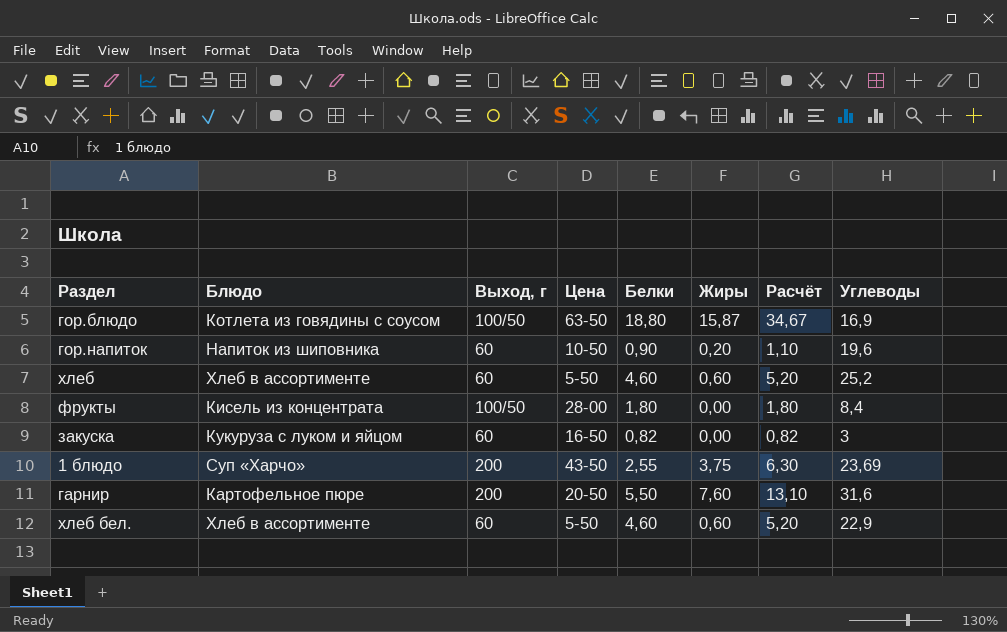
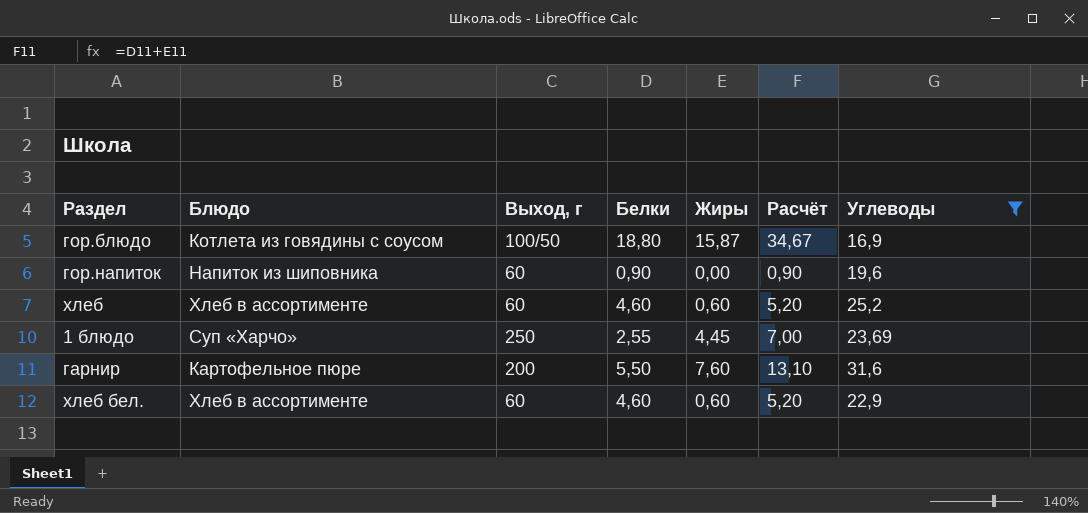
filter: none -> Углеводы >= 16,9
column Цена | position: 4 -> none
гор.напиток | Жиры: 0,20 -> 0,00
гор.напиток | Расчёт: 1,10 -> 0,90
1 блюдо | Выход, г: 200 -> 250
1 блюдо | Жиры: 3,75 -> 4,45
1 блюдо | Расчёт: 6,30 -> 7,00

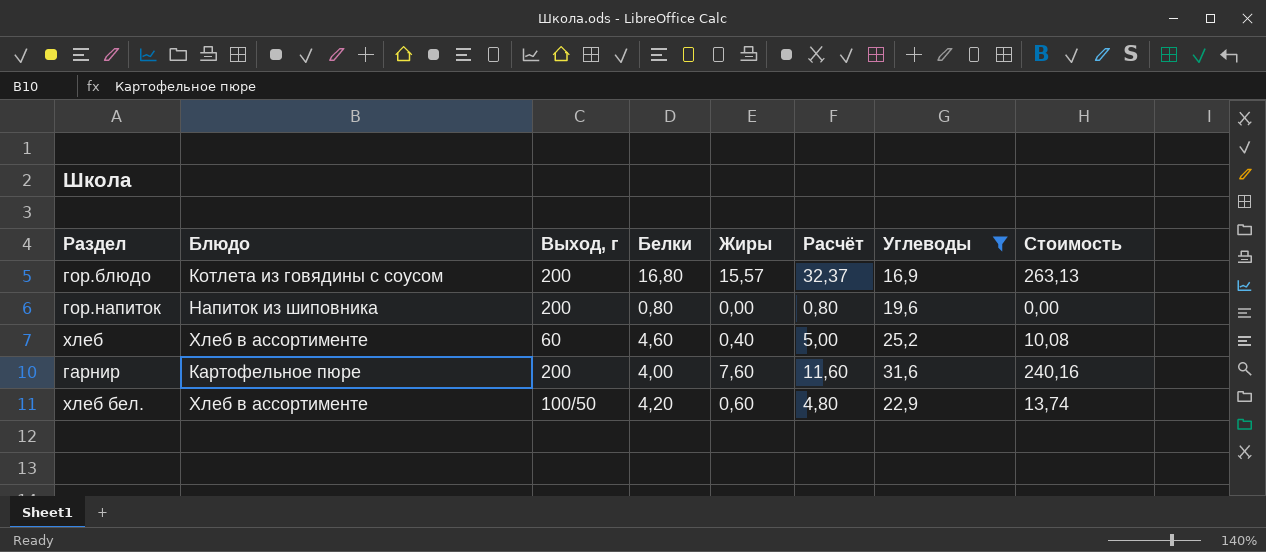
column Стоимость | formula: none -> [Жиры] * [Углеводы]
row 1 блюдо: Суп «Харчо» | 250 | 2,55 | 4,45 | 7,00 | 23,69 -> none
гор.блюдо | Выход, г: 100/50 -> 200
гор.блюдо | Белки: 18,80 -> 16,80
гор.блюдо | Жиры: 15,87 -> 15,57
гор.блюдо | Расчёт: 34,67 -> 32,37
гор.напиток | Выход, г: 60 -> 200
гор.напиток | Белки: 0,90 -> 0,80
гор.напиток | Расчёт: 0,90 -> 0,80
хлеб | Жиры: 0,60 -> 0,40
хлеб | Расчёт: 5,20 -> 5,00
гарнир | Белки: 5,50 -> 4,00
гарнир | Расчёт: 13,10 -> 11,60
хлеб бел. | Выход, г: 60 -> 100/50
хлеб бел. | Белки: 4,60 -> 4,20
хлеб бел. | Расчёт: 5,20 -> 4,80

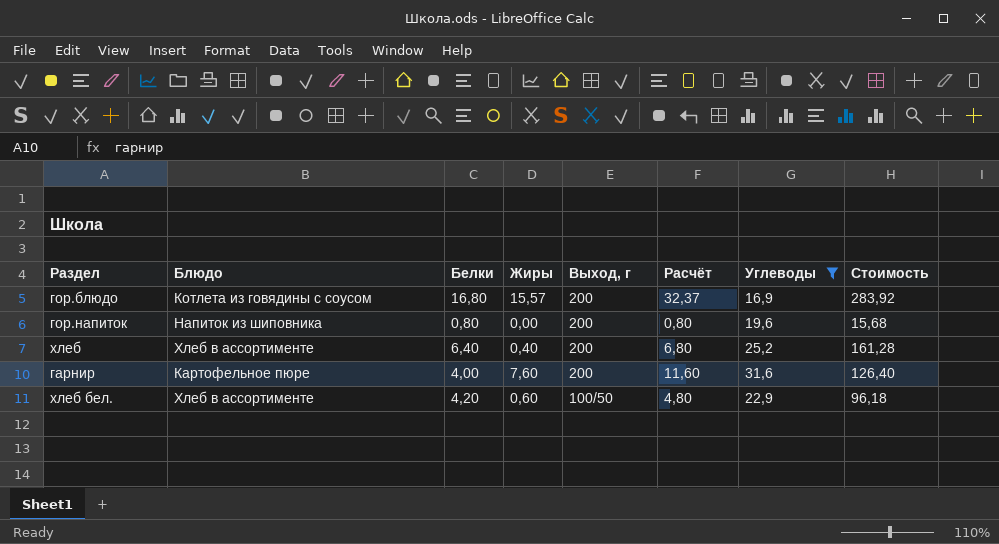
column Выход, г | position: 3 -> 5
column Стоимость | formula: [Жиры] * [Углеводы] -> [Белки] * [Углеводы]
хлеб | Белки: 4,60 -> 6,40
хлеб | Выход, г: 60 -> 200
хлеб | Расчёт: 5,00 -> 6,80

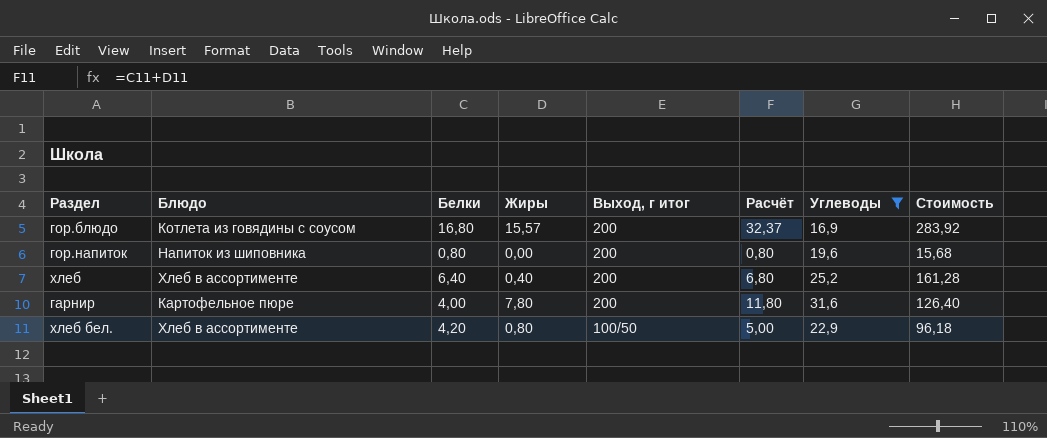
column name: Выход, г -> Выход, г итог
гарнир | Жиры: 7,60 -> 7,80
гарнир | Расчёт: 11,60 -> 11,80
хлеб бел. | Жиры: 0,60 -> 0,80
хлеб бел. | Расчёт: 4,80 -> 5,00

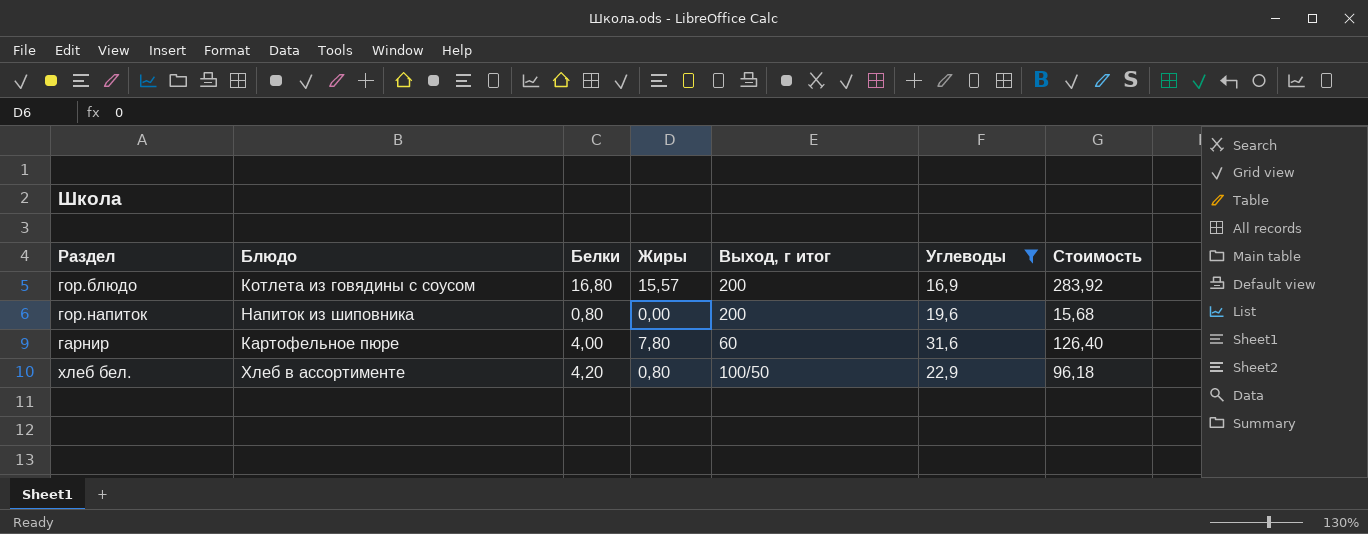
column Расчёт | formula: [Белки] + [Жиры] -> none
row хлеб: Хлеб в ассортименте | 6,40 | 0,40 | 200 | 6,80 | 25,2 | 161,28 -> none
гарнир | Выход, г итог: 200 -> 60

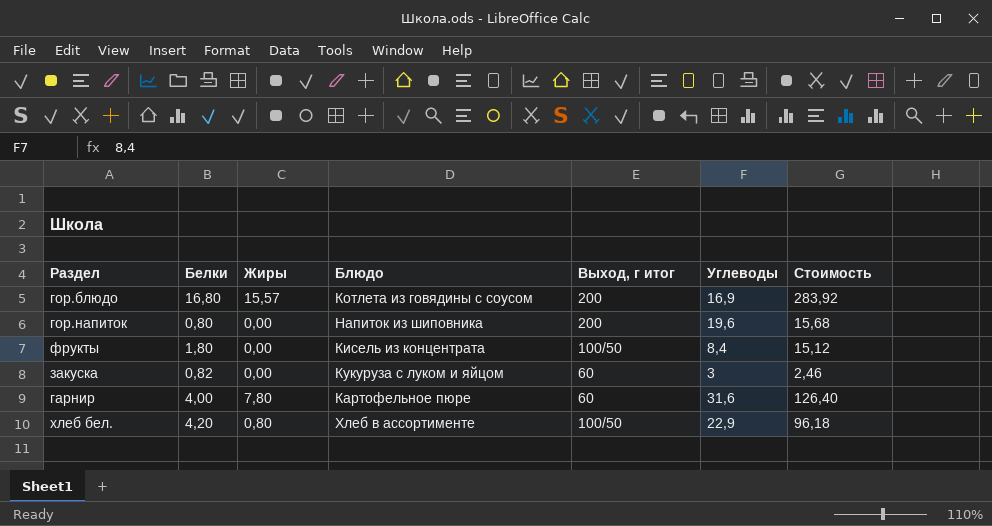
filter: Углеводы >= 16,9 -> none
column Блюдо | position: 2 -> 4

